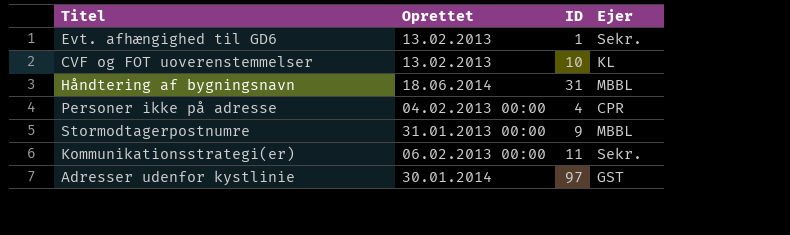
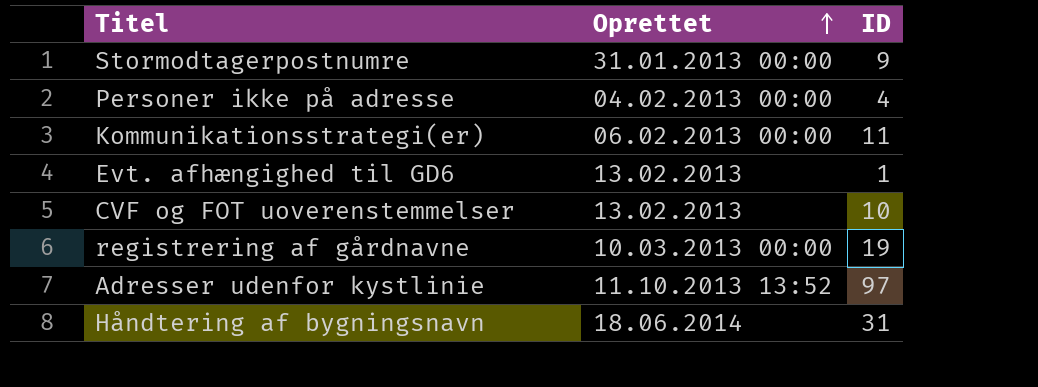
row order: none -> Oprettet ascending
column Ejer | position: 4 -> none
row registrering af gårdnavne: none -> 10.03.2013 00:00 | 19
Adresser udenfor kystlinie | Oprettet: 30.01.2014 -> 11.10.2013 13:52

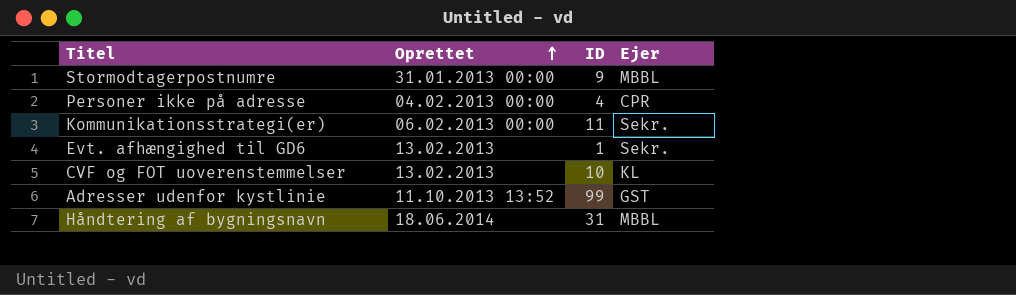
column Ejer | position: none -> 4
row registrering af gårdnavne: 10.03.2013 00:00 | 19 -> none
Adresser udenfor kystlinie | ID: 97 -> 99

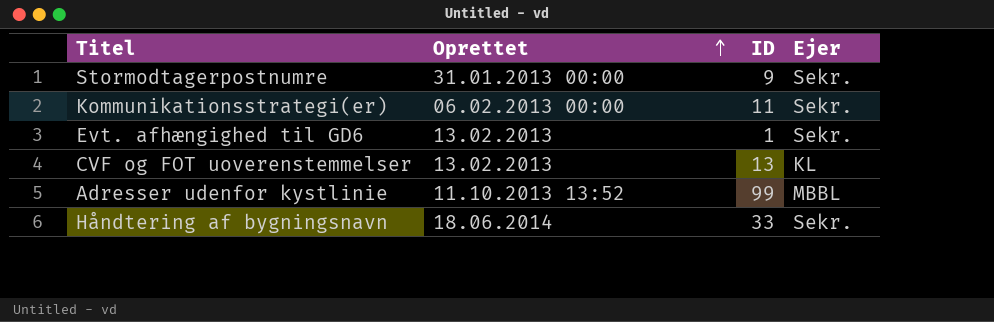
row Personer ikke på adresse: 04.02.2013 00:00 | 4 | CPR -> none
Stormodtagerpostnumre | Ejer: MBBL -> Sekr.
CVF og FOT uoverenstemmelser | ID: 10 -> 13
Adresser udenfor kystlinie | Ejer: GST -> MBBL
Håndtering af bygningsnavn | ID: 31 -> 33
Håndtering af bygningsnavn | Ejer: MBBL -> Sekr.

